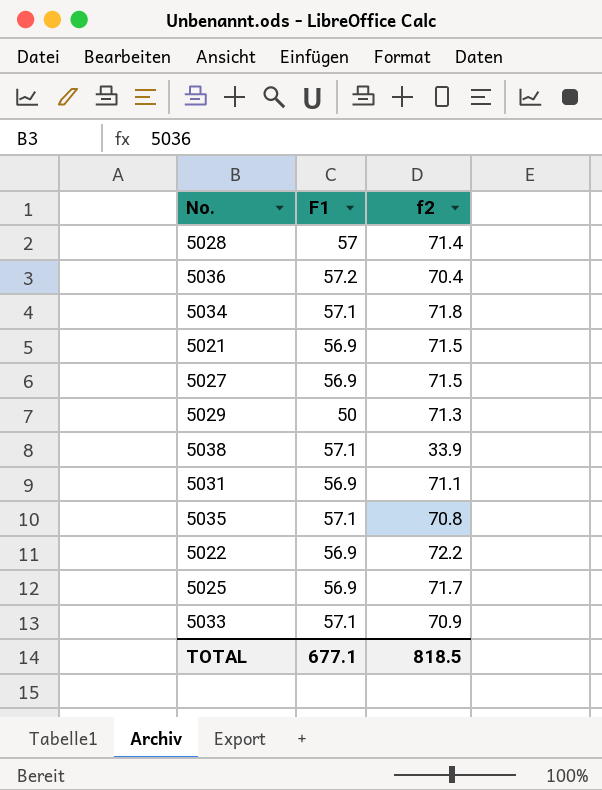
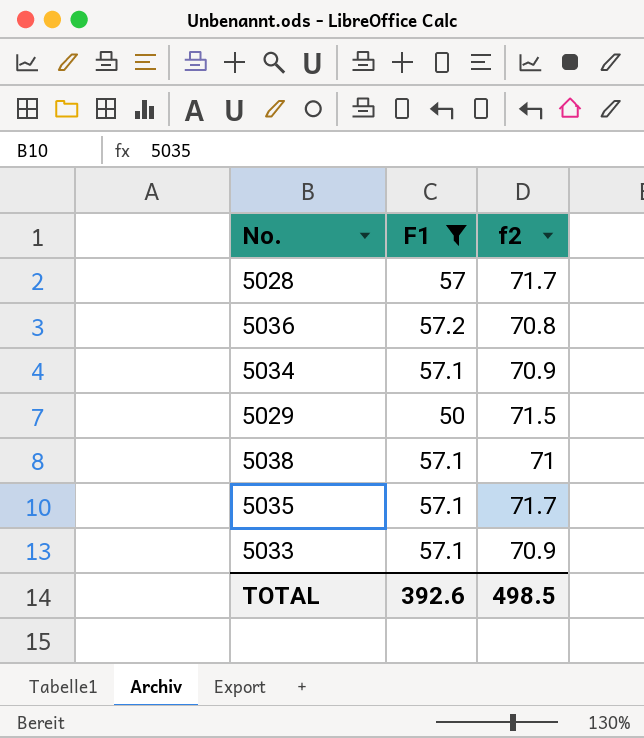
filter: none -> F1 != 56.9
5028 | f2: 71.4 -> 71.7
5036 | f2: 70.4 -> 70.8
5034 | f2: 71.8 -> 70.9
5029 | f2: 71.3 -> 71.5
5038 | f2: 33.9 -> 71
5035 | f2: 70.8 -> 71.7
TOTAL | F1: 677.1 -> 392.6
TOTAL | f2: 818.5 -> 498.5

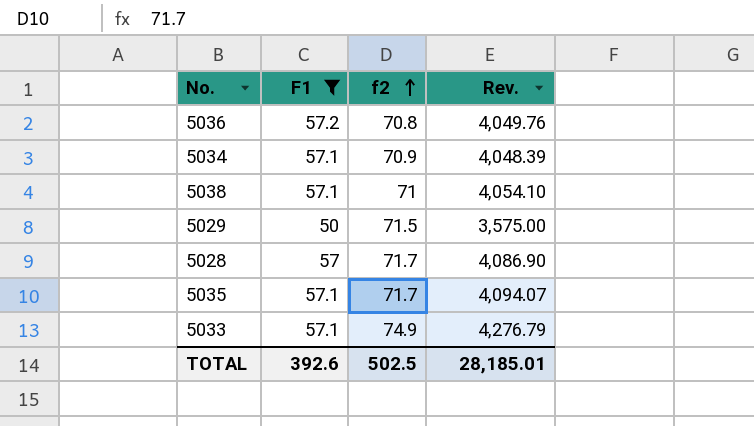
row order: none -> f2 ascending
column Rev. | formula: none -> [F1] * [f2]
5033 | f2: 70.9 -> 74.9
TOTAL | f2: 498.5 -> 502.5

